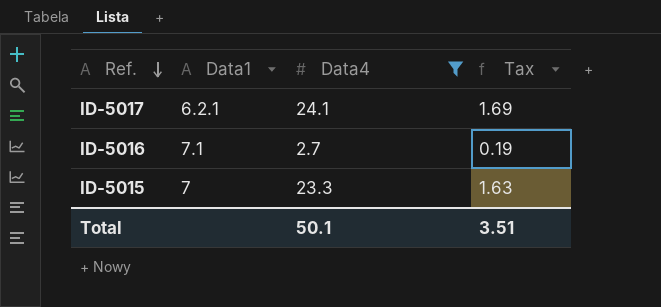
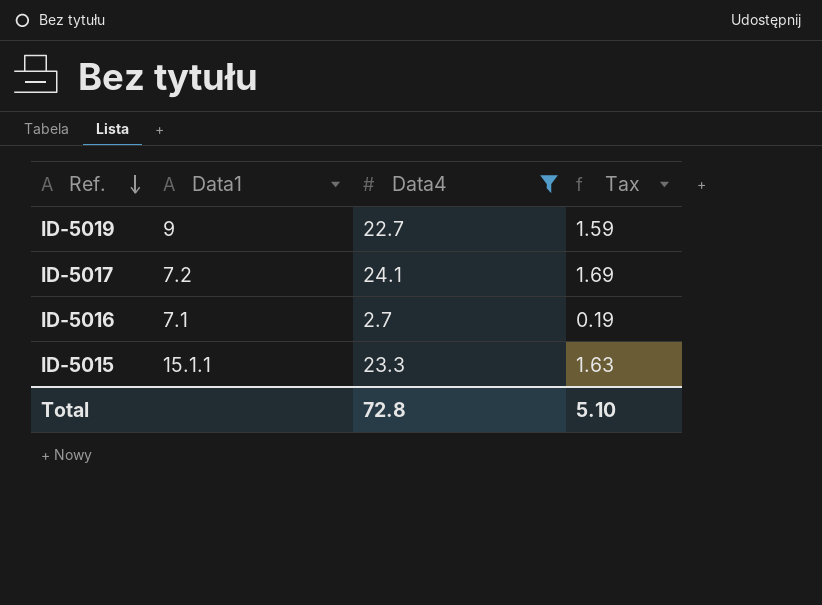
row ID-5019: none -> 9 | 22.7 | 1.59
ID-5017 | Data1: 6.2.1 -> 7.2
ID-5015 | Data1: 7 -> 15.1.1
Total | Data4: 50.1 -> 72.8
Total | Tax: 3.51 -> 5.10

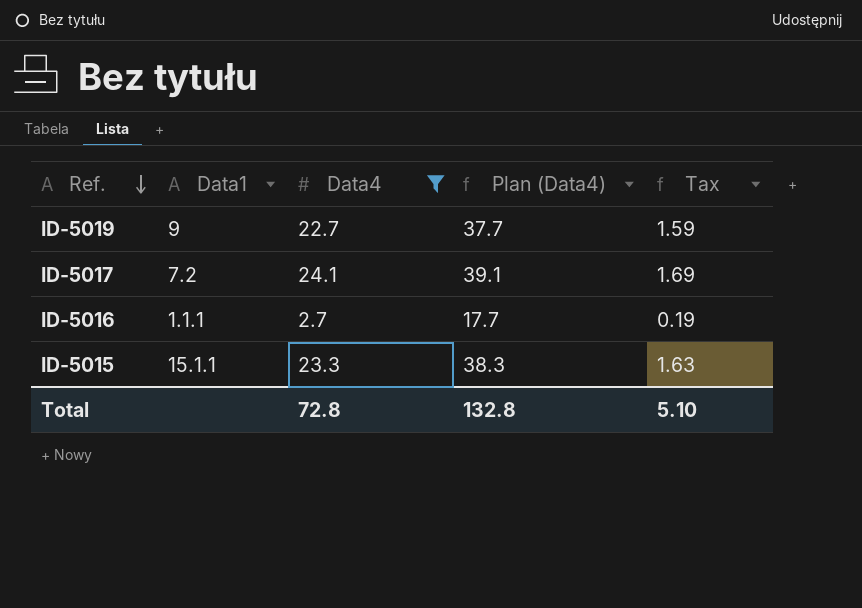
column Plan (Data4) | formula: none -> [Data4] + 15
ID-5016 | Data1: 7.1 -> 1.1.1

